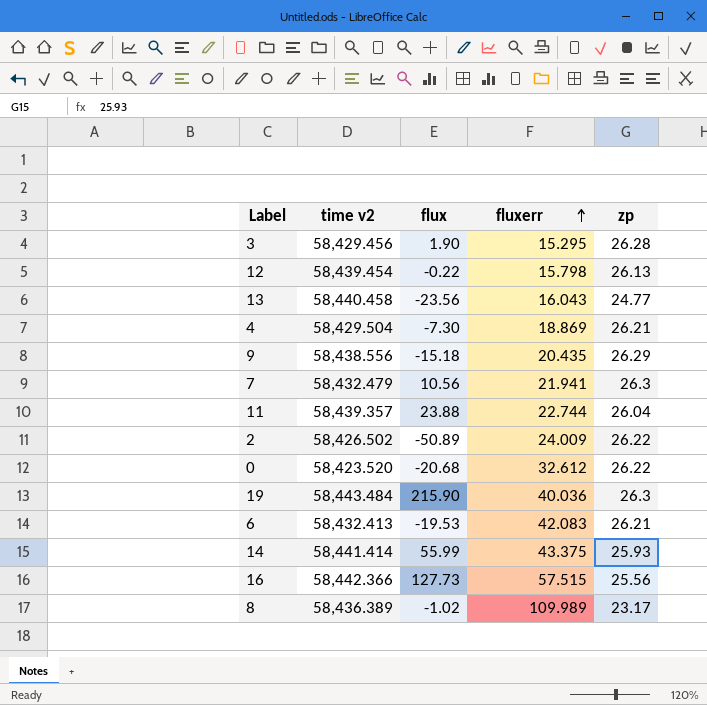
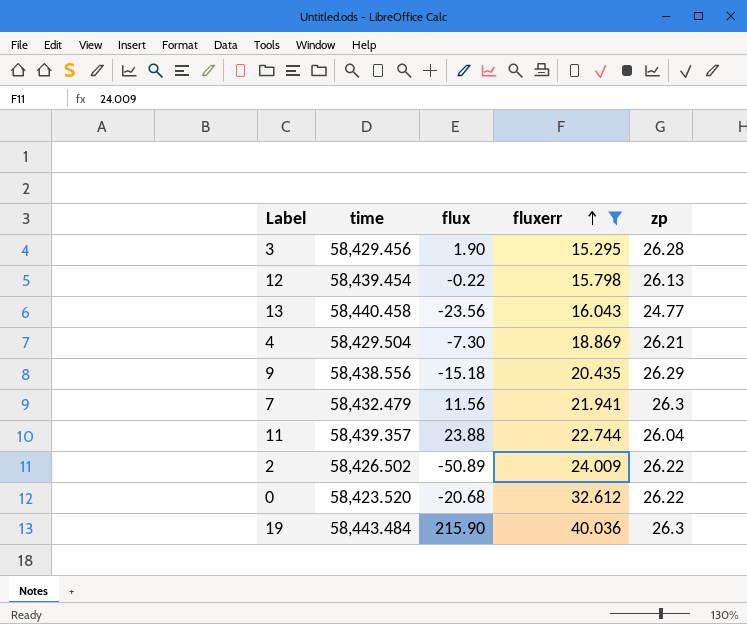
filter: none -> fluxerr <= 40.036
column name: time v2 -> time
7 | flux: 10.56 -> 11.56

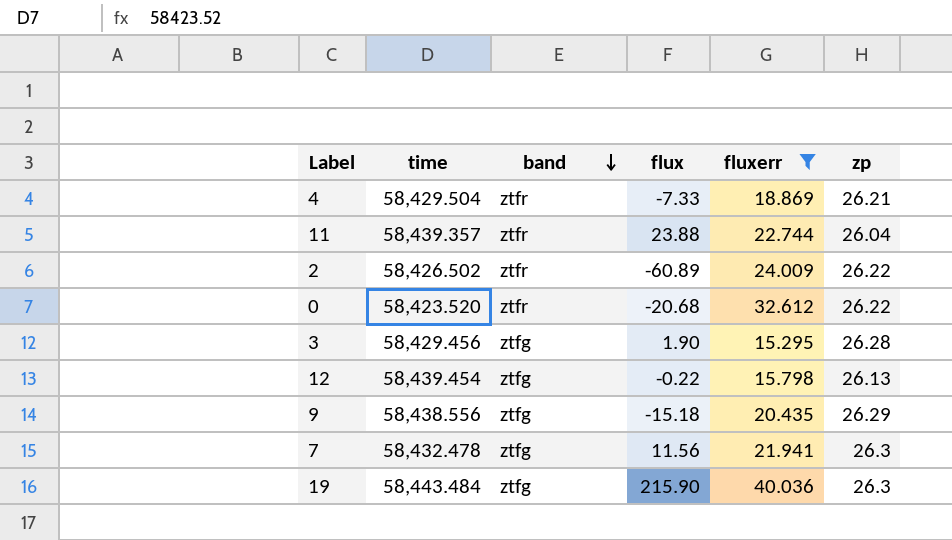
row order: fluxerr ascending -> band descending
column band | position: none -> 3
row 13: 58,440.458 | -23.56 | 16.043 | 24.77 -> none
4 | flux: -7.30 -> -7.33
2 | flux: -50.89 -> -60.89
7 | time: 58,432.479 -> 58,432.478

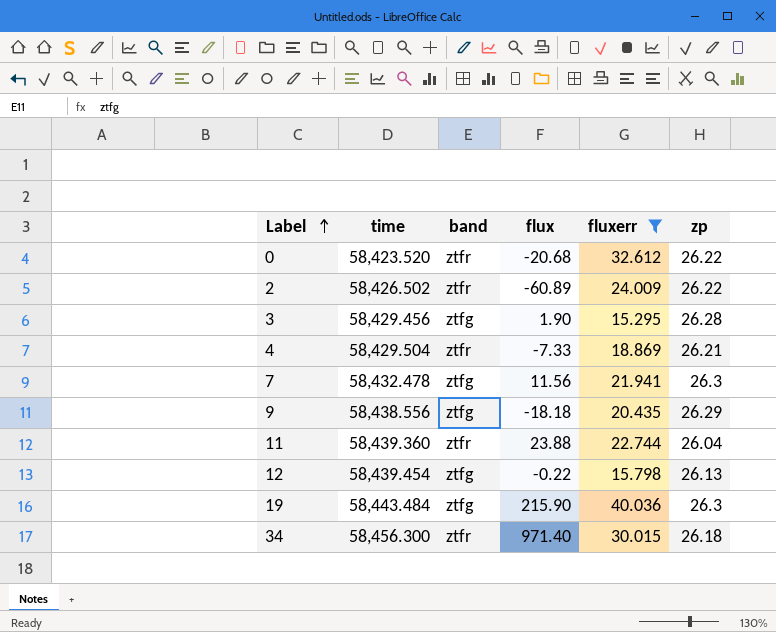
row order: band descending -> Label ascending
9 | flux: -15.18 -> -18.18
11 | time: 58,439.357 -> 58,439.360
row 34: none -> 58,456.300 | ztfr | 971.40 | 30.015 | 26.18

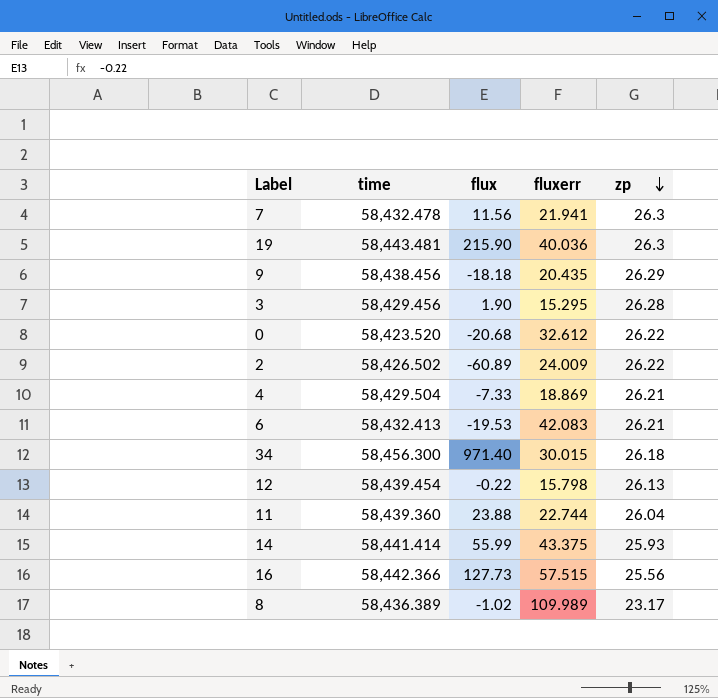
filter: fluxerr <= 40.036 -> none
row order: Label ascending -> zp descending
column band | position: 3 -> none
19 | time: 58,443.484 -> 58,443.481
9 | time: 58,438.556 -> 58,438.456

